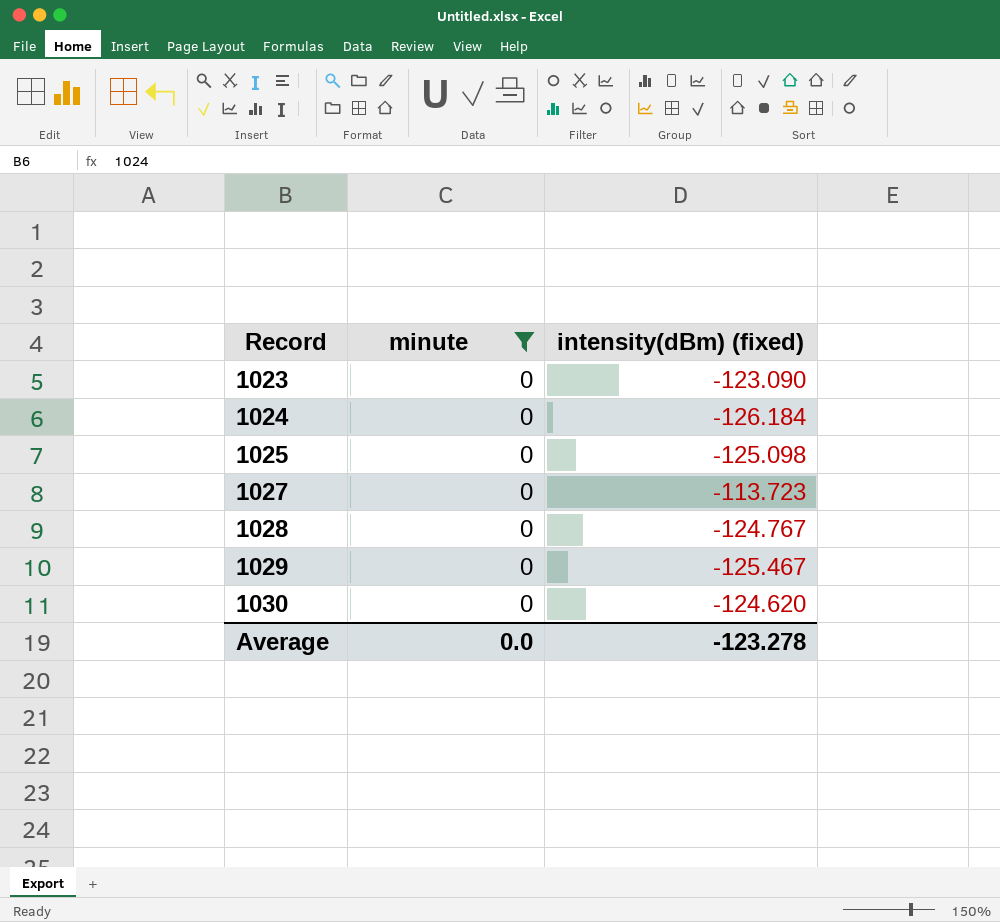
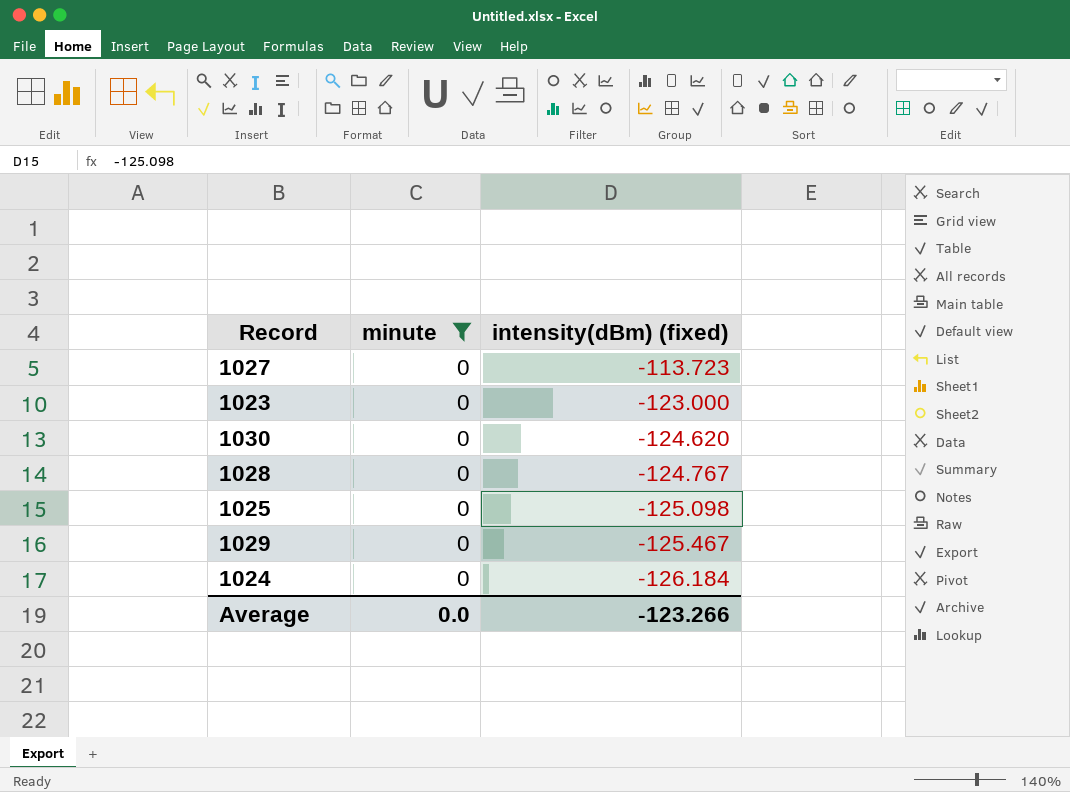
row order: Record ascending -> intensity(dBm) (fixed) descending
1023 | intensity(dBm) (fixed): -123.090 -> -123.000
Average | intensity(dBm) (fixed): -123.278 -> -123.266

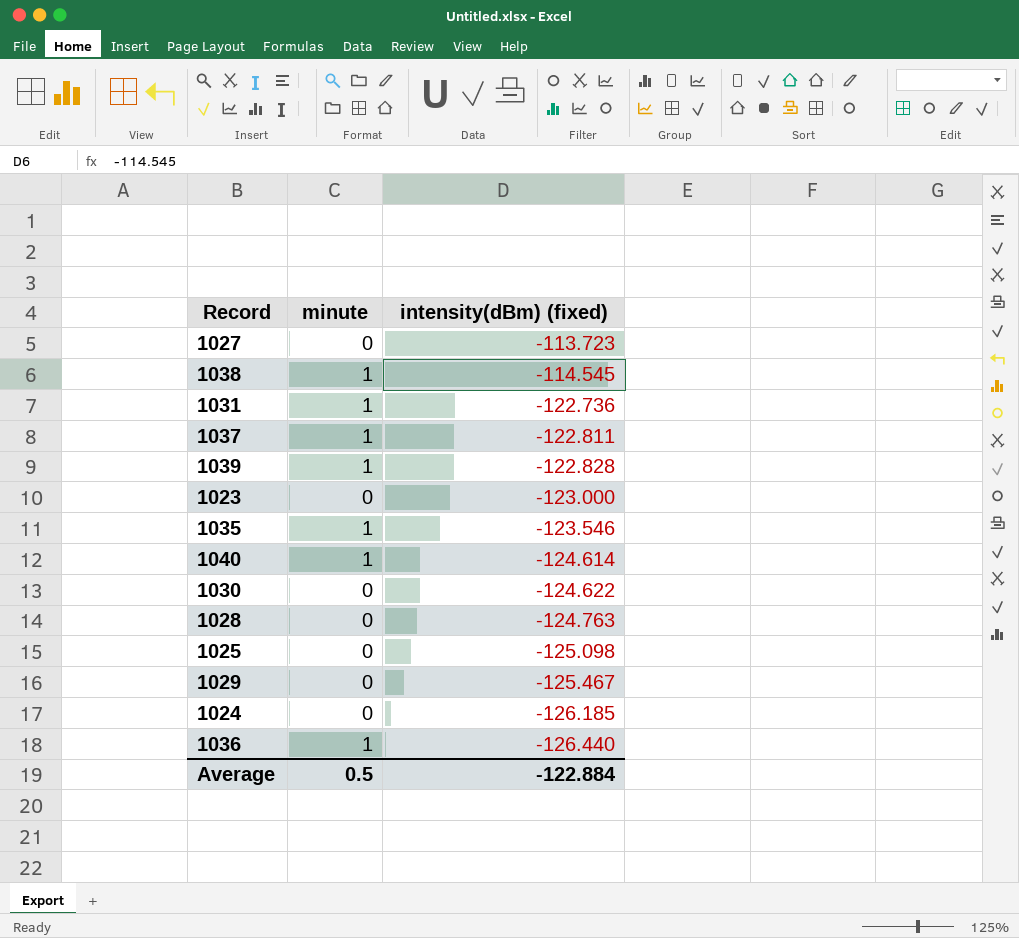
filter: minute = 0 -> none
1030 | intensity(dBm) (fixed): -124.620 -> -124.622
1028 | intensity(dBm) (fixed): -124.767 -> -124.763
1024 | intensity(dBm) (fixed): -126.184 -> -126.185
Average | minute: 0.0 -> 0.5
Average | intensity(dBm) (fixed): -123.266 -> -122.884

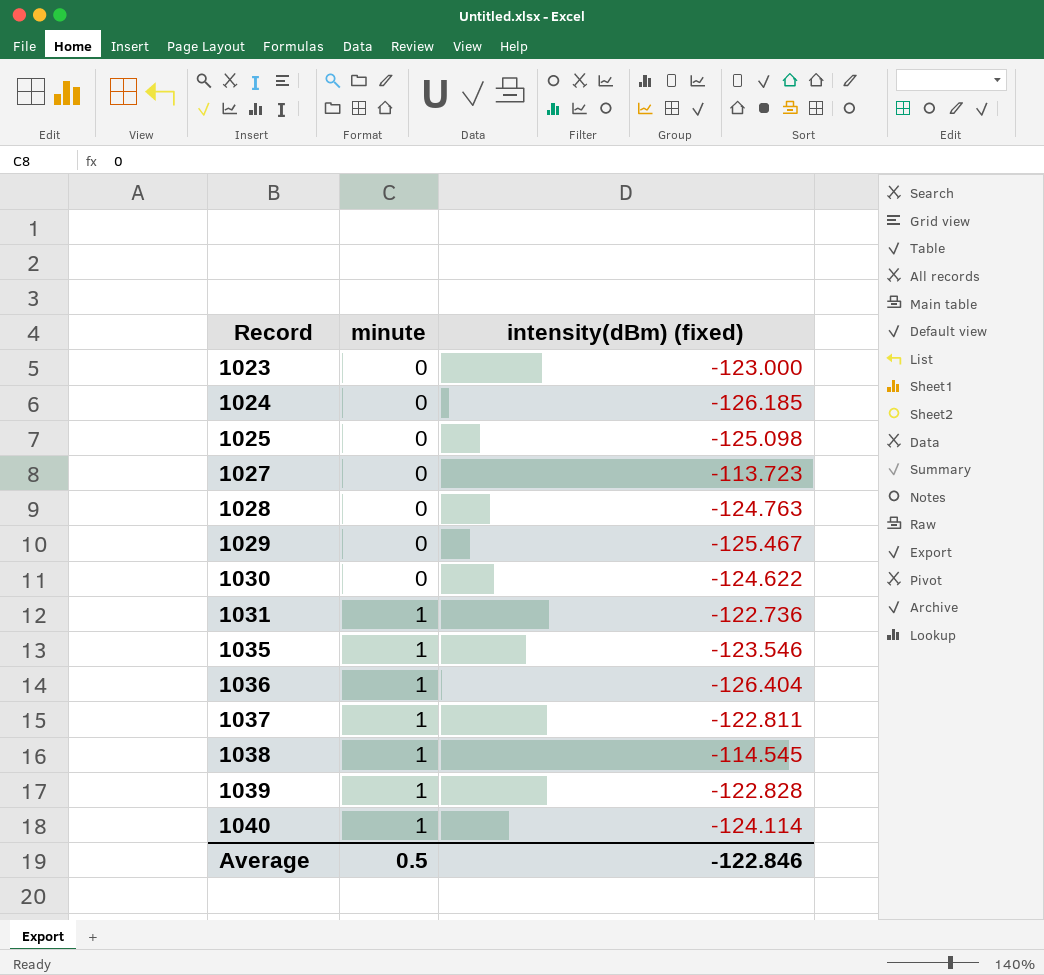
row order: intensity(dBm) (fixed) descending -> Record ascending
1036 | intensity(dBm) (fixed): -126.440 -> -126.404
1040 | intensity(dBm) (fixed): -124.614 -> -124.114
Average | intensity(dBm) (fixed): -122.884 -> -122.846

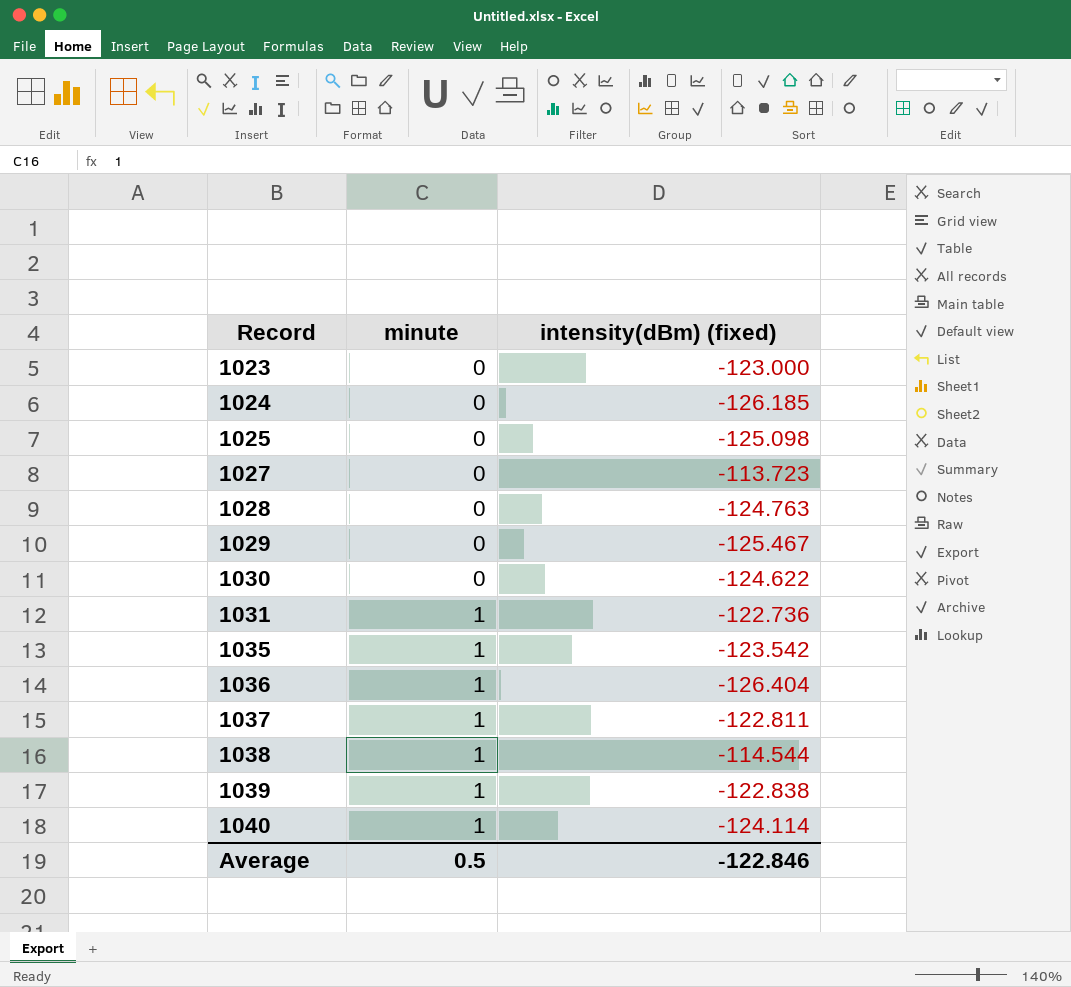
1035 | intensity(dBm) (fixed): -123.546 -> -123.542
1038 | intensity(dBm) (fixed): -114.545 -> -114.544
1039 | intensity(dBm) (fixed): -122.828 -> -122.838

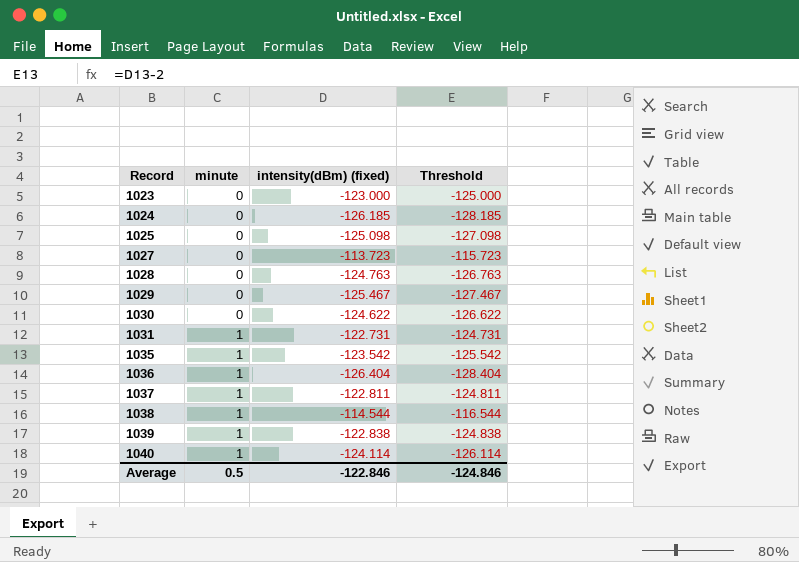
column Threshold | formula: none -> [intensity(dBm) (fixed)] - 2
1031 | intensity(dBm) (fixed): -122.736 -> -122.731

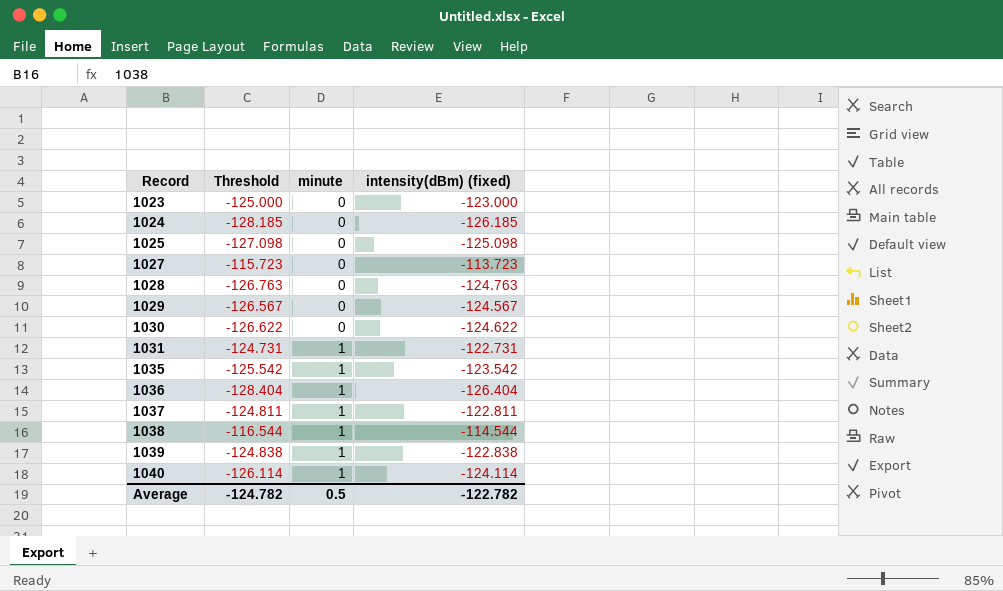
column Threshold | position: 4 -> 2
1029 | Threshold: -127.467 -> -126.567
1029 | intensity(dBm) (fixed): -125.467 -> -124.567
Average | Threshold: -124.846 -> -124.782
Average | intensity(dBm) (fixed): -122.846 -> -122.782

